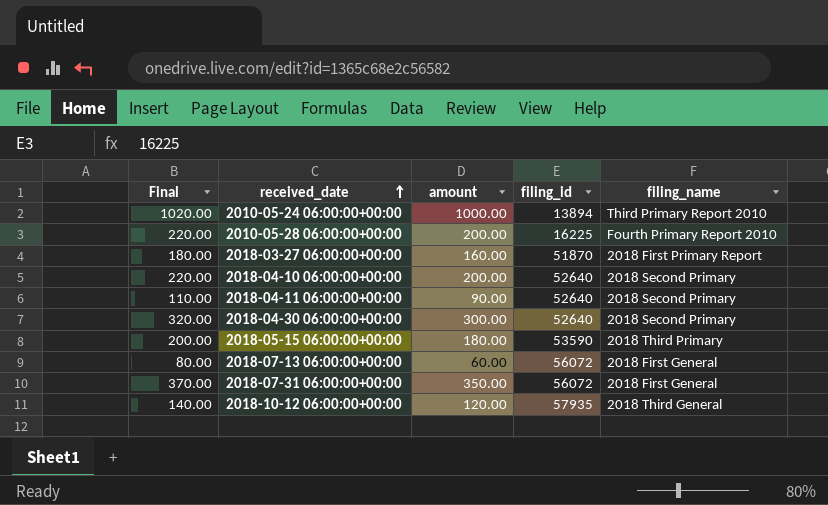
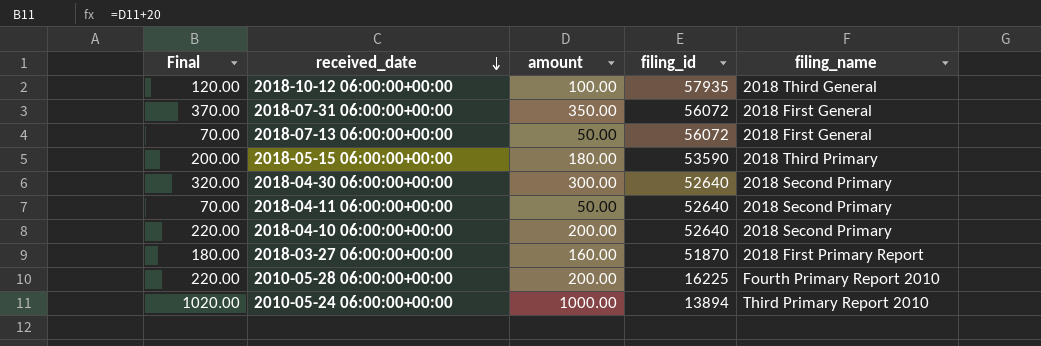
row order: received_date ascending -> received_date descending
2018-10-12 06:00:00+00:00 | Final: 140.00 -> 120.00
2018-10-12 06:00:00+00:00 | amount: 120.00 -> 100.00
2018-07-13 06:00:00+00:00 | Final: 80.00 -> 70.00
2018-07-13 06:00:00+00:00 | amount: 60.00 -> 50.00
2018-04-11 06:00:00+00:00 | Final: 110.00 -> 70.00
2018-04-11 06:00:00+00:00 | amount: 90.00 -> 50.00

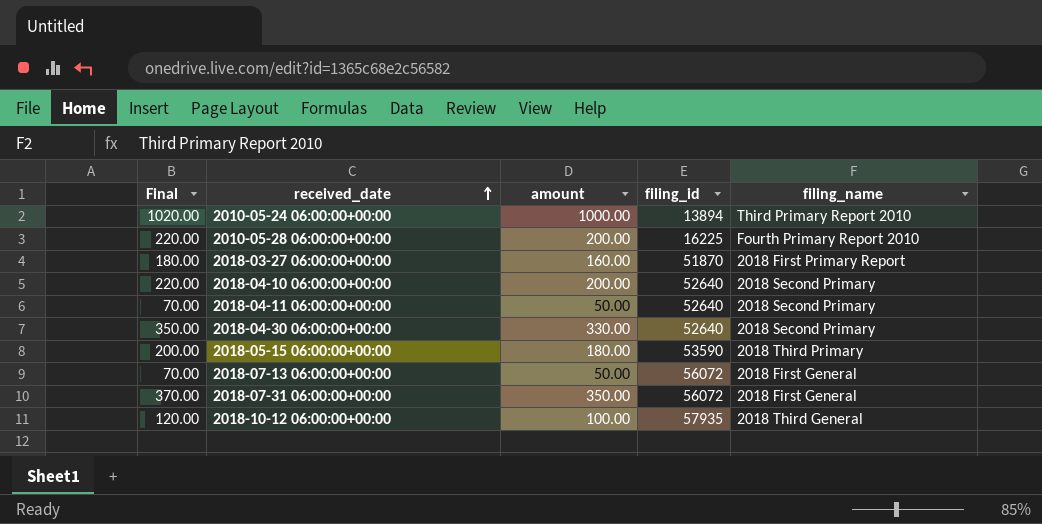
row order: received_date descending -> received_date ascending
2018-04-30 06:00:00+00:00 | Final: 320.00 -> 350.00
2018-04-30 06:00:00+00:00 | amount: 300.00 -> 330.00

